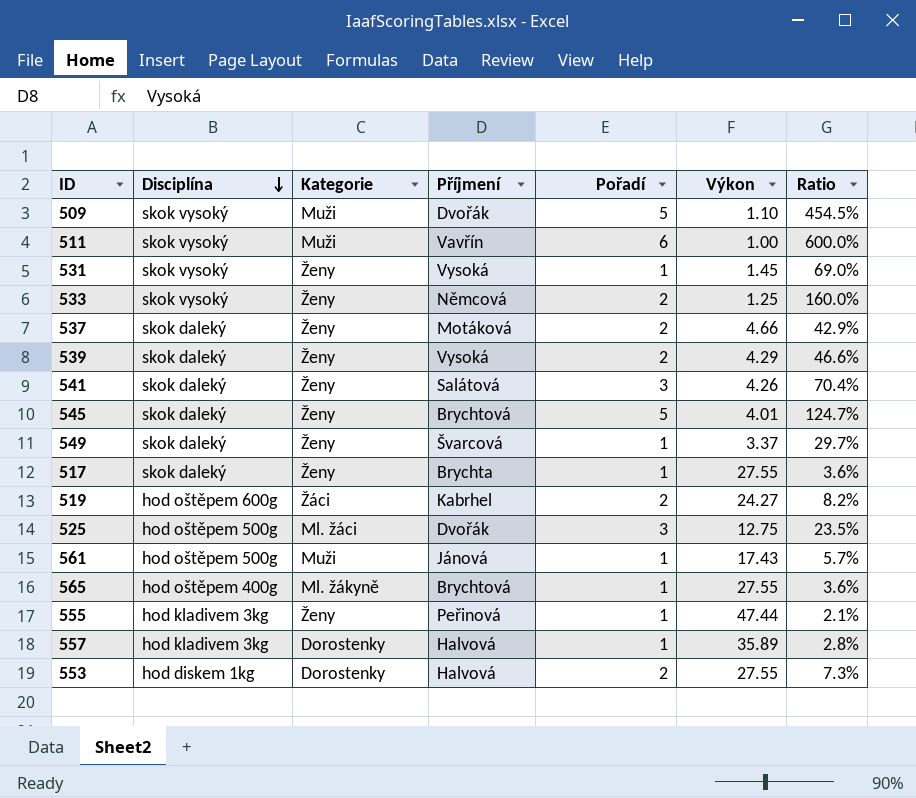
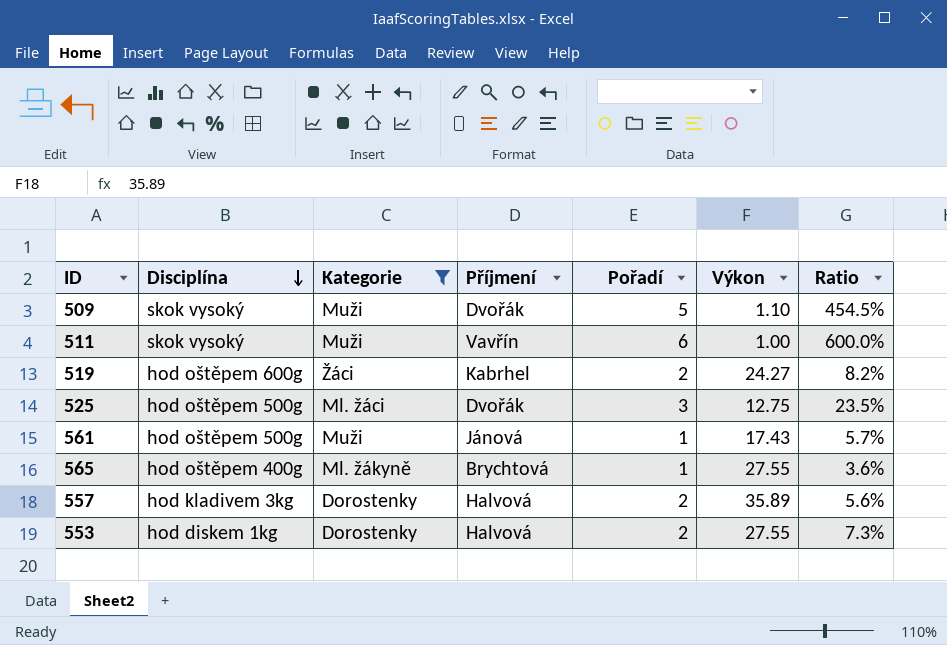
filter: none -> Kategorie != Ženy
557 | Pořadí: 1 -> 2
557 | Ratio: 2.8% -> 5.6%

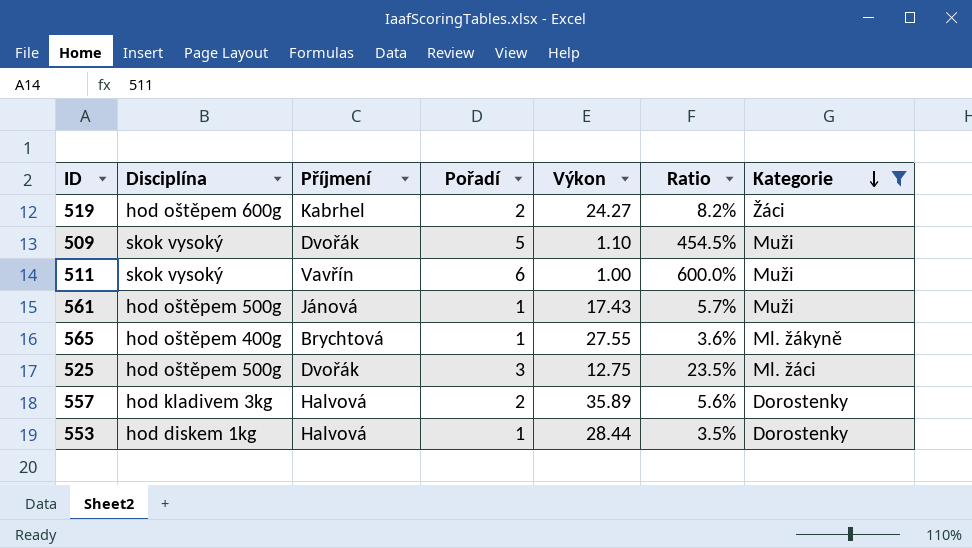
row order: Disciplína descending -> Kategorie descending
column Kategorie | position: 3 -> 7
553 | Pořadí: 2 -> 1
553 | Výkon: 27.55 -> 28.44
553 | Ratio: 7.3% -> 3.5%

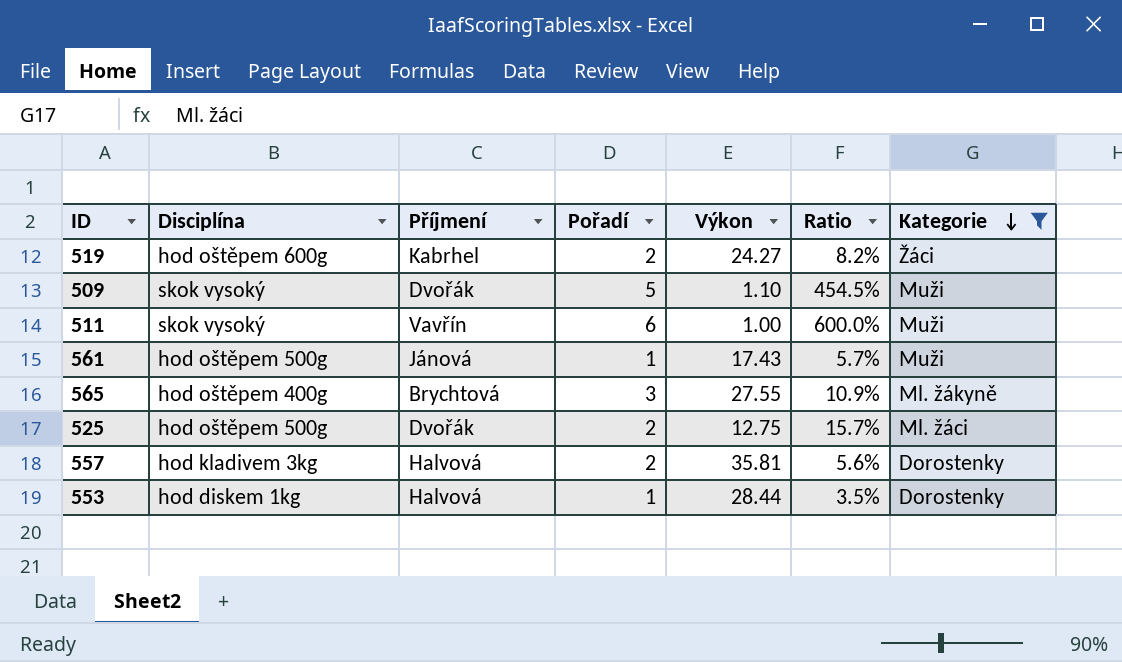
565 | Pořadí: 1 -> 3
565 | Ratio: 3.6% -> 10.9%
525 | Pořadí: 3 -> 2
525 | Ratio: 23.5% -> 15.7%
557 | Výkon: 35.89 -> 35.81

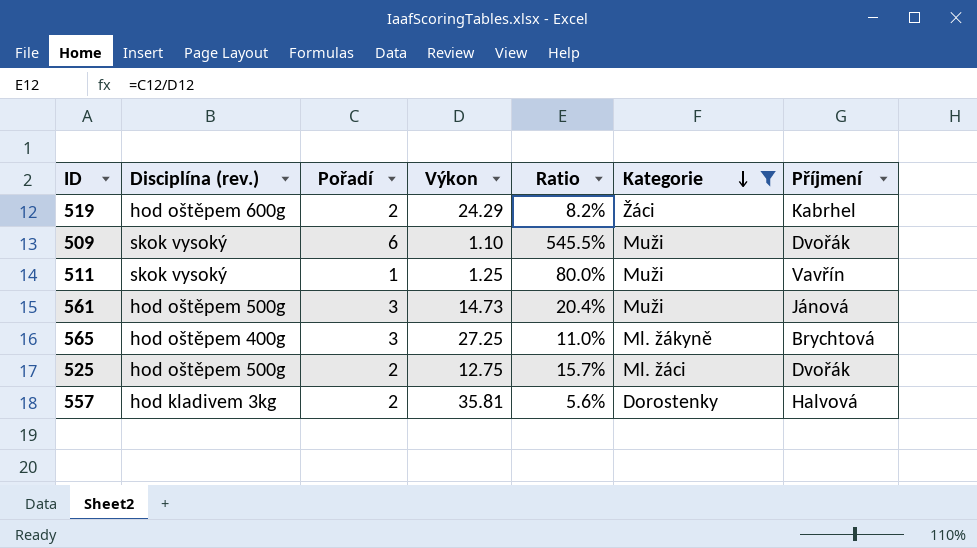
column name: Disciplína -> Disciplína (rev.)
column Příjmení | position: 3 -> 7
row 553: hod diskem 1kg | Halvová | 1 | 28.44 | 3.5% | Dorostenky -> none
519 | Výkon: 24.27 -> 24.29
509 | Pořadí: 5 -> 6
509 | Ratio: 454.5% -> 545.5%
511 | Pořadí: 6 -> 1
511 | Výkon: 1.00 -> 1.25
511 | Ratio: 600.0% -> 80.0%
561 | Pořadí: 1 -> 3
561 | Výkon: 17.43 -> 14.73
561 | Ratio: 5.7% -> 20.4%
565 | Výkon: 27.55 -> 27.25
565 | Ratio: 10.9% -> 11.0%

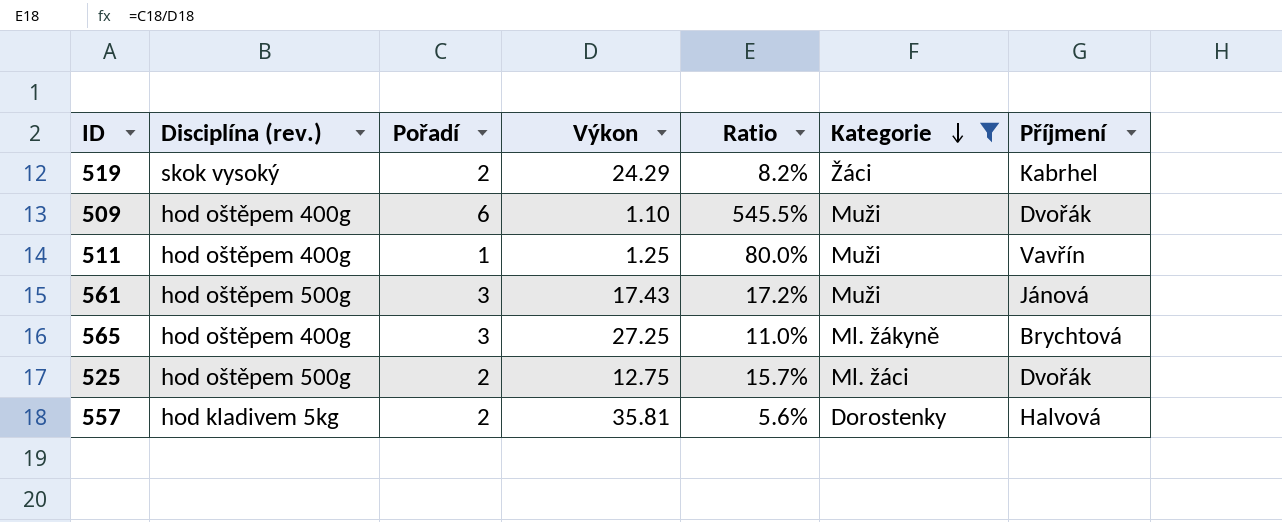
519 | Disciplína (rev.): hod oštěpem 600g -> skok vysoký
509 | Disciplína (rev.): skok vysoký -> hod oštěpem 400g
511 | Disciplína (rev.): skok vysoký -> hod oštěpem 400g
561 | Výkon: 14.73 -> 17.43
561 | Ratio: 20.4% -> 17.2%
557 | Disciplína (rev.): hod kladivem 3kg -> hod kladivem 5kg

